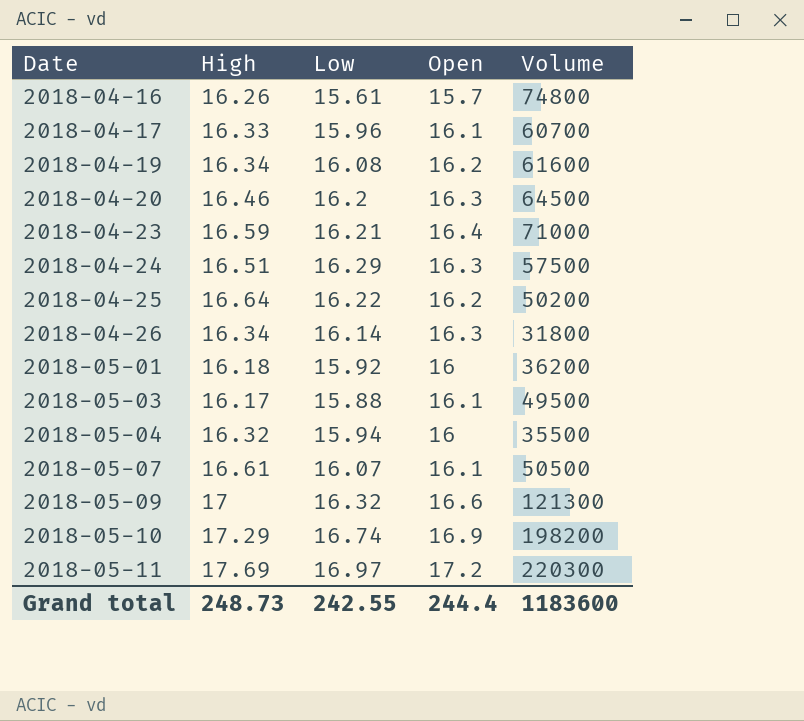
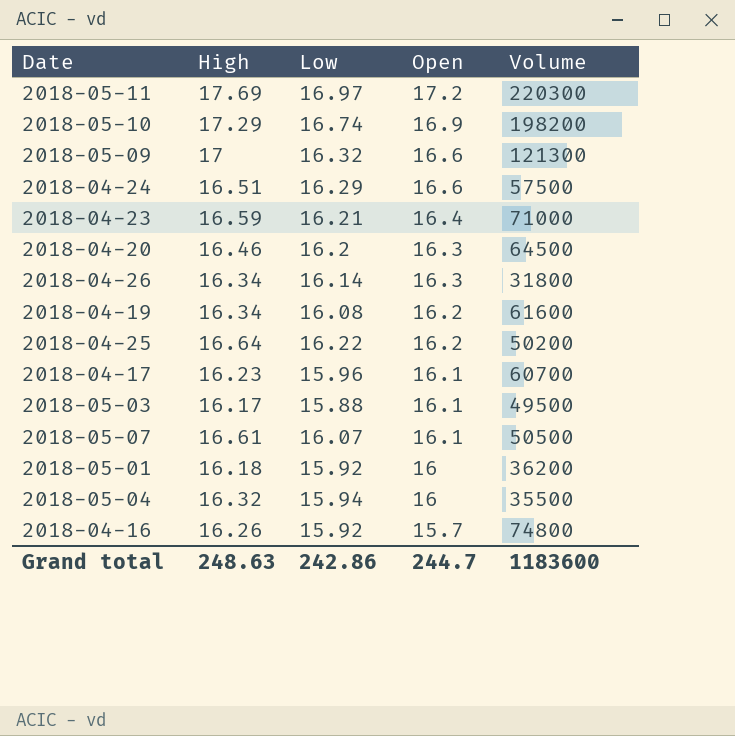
row order: Date ascending -> Open descending
2018-04-24 | Open: 16.3 -> 16.6
2018-04-17 | High: 16.33 -> 16.23
2018-04-16 | Low: 15.61 -> 15.92
Grand total | High: 248.73 -> 248.63
Grand total | Low: 242.55 -> 242.86
Grand total | Open: 244.4 -> 244.7

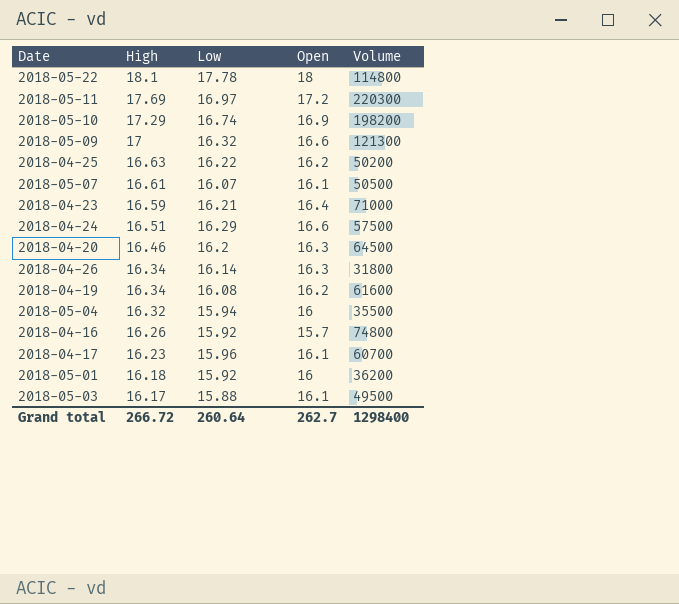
row order: Open descending -> High descending
row 2018-05-22: none -> 18.1 | 17.78 | 18 | 114800
2018-04-25 | High: 16.64 -> 16.63
Grand total | High: 248.63 -> 266.72
Grand total | Low: 242.86 -> 260.64
Grand total | Open: 244.7 -> 262.7
Grand total | Volume: 1183600 -> 1298400

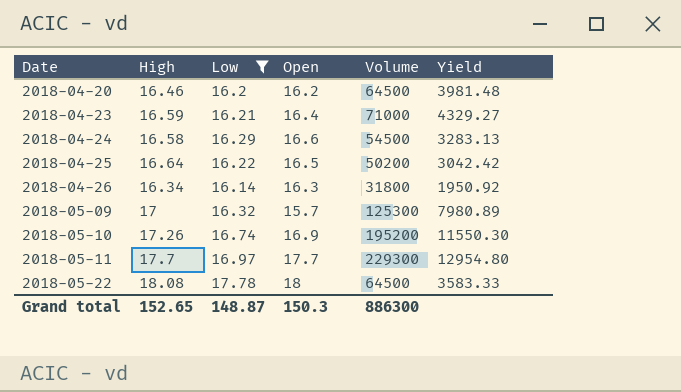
filter: none -> Low >= 16.14
row order: High descending -> Date ascending
column Yield | formula: none -> [Volume] / [Open]
2018-04-20 | Open: 16.3 -> 16.2
2018-04-24 | High: 16.51 -> 16.58
2018-04-24 | Volume: 57500 -> 54500
2018-04-25 | High: 16.63 -> 16.64
2018-04-25 | Open: 16.2 -> 16.5
2018-05-09 | Open: 16.6 -> 15.7
2018-05-09 | Volume: 121300 -> 125300
2018-05-10 | High: 17.29 -> 17.26
2018-05-10 | Volume: 198200 -> 195200
2018-05-11 | High: 17.69 -> 17.7
2018-05-11 | Open: 17.2 -> 17.7
2018-05-11 | Volume: 220300 -> 229300
2018-05-22 | High: 18.1 -> 18.08
2018-05-22 | Volume: 114800 -> 64500
Grand total | High: 266.72 -> 152.65
Grand total | Low: 260.64 -> 148.87
Grand total | Open: 262.7 -> 150.3
Grand total | Volume: 1298400 -> 886300

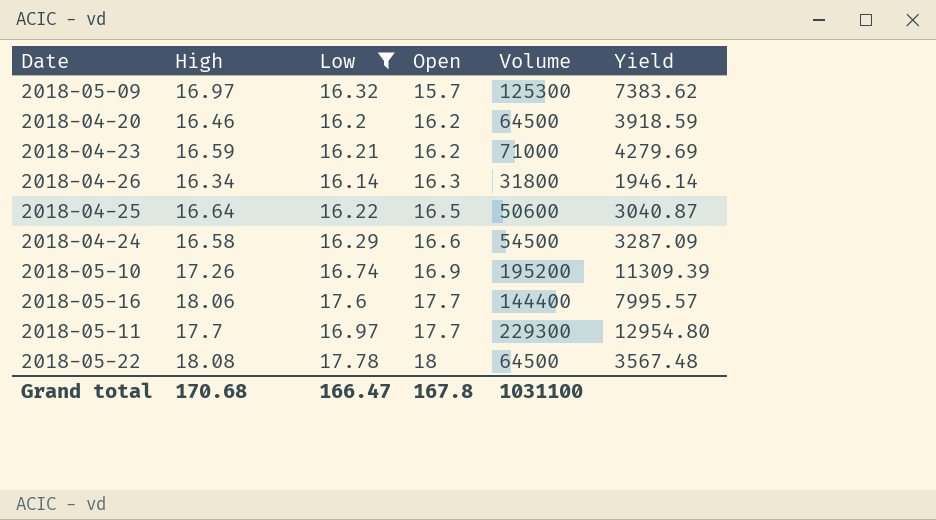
row order: Date ascending -> Open ascending
column Yield | formula: [Volume] / [Open] -> [Volume] / [High]
2018-05-09 | High: 17 -> 16.97
2018-04-23 | Open: 16.4 -> 16.2
2018-04-25 | Volume: 50200 -> 50600
row 2018-05-16: none -> 18.06 | 17.6 | 17.7 | 144400 | 7995.57
Grand total | High: 152.65 -> 170.68
Grand total | Low: 148.87 -> 166.47
Grand total | Open: 150.3 -> 167.8
Grand total | Volume: 886300 -> 1031100

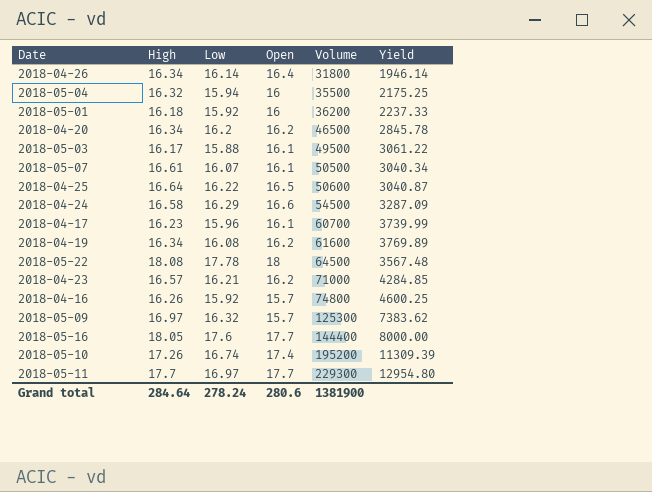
filter: Low >= 16.14 -> none
row order: Open ascending -> Volume ascending
2018-04-26 | Open: 16.3 -> 16.4
2018-04-20 | High: 16.46 -> 16.34
2018-04-20 | Volume: 64500 -> 46500
2018-04-20 | Yield: 3918.59 -> 2845.78
2018-04-23 | High: 16.59 -> 16.57
2018-04-23 | Yield: 4279.69 -> 4284.85
2018-05-16 | High: 18.06 -> 18.05
2018-05-16 | Yield: 7995.57 -> 8000.00
2018-05-10 | Open: 16.9 -> 17.4
Grand total | High: 170.68 -> 284.64
Grand total | Low: 166.47 -> 278.24
Grand total | Open: 167.8 -> 280.6
Grand total | Volume: 1031100 -> 1381900

